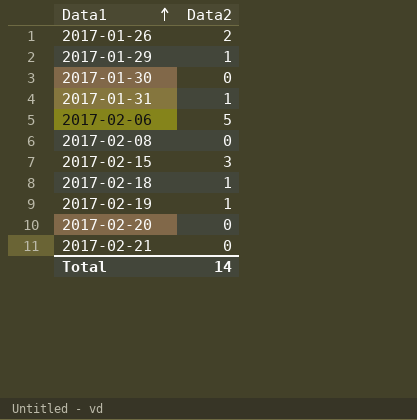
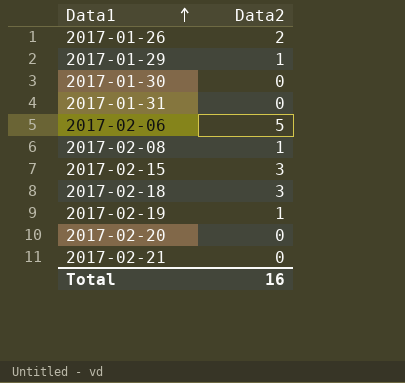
2017-01-31 | Data2: 1 -> 0
2017-02-08 | Data2: 0 -> 1
2017-02-18 | Data2: 1 -> 3
Total | Data2: 14 -> 16

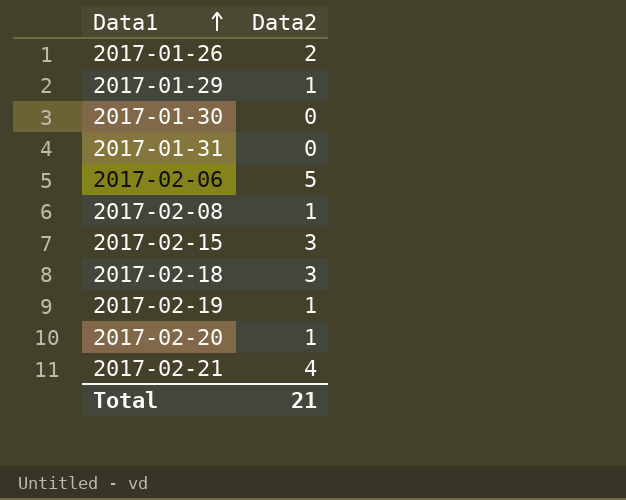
2017-02-20 | Data2: 0 -> 1
2017-02-21 | Data2: 0 -> 4
Total | Data2: 16 -> 21

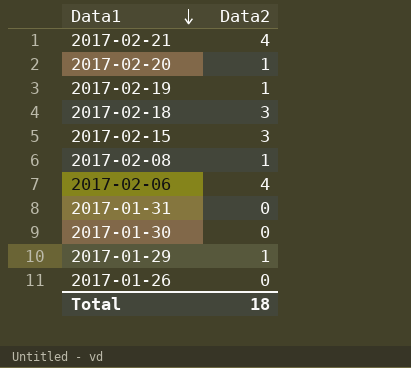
row order: Data1 ascending -> Data1 descending
2017-02-06 | Data2: 5 -> 4
2017-01-26 | Data2: 2 -> 0
Total | Data2: 21 -> 18

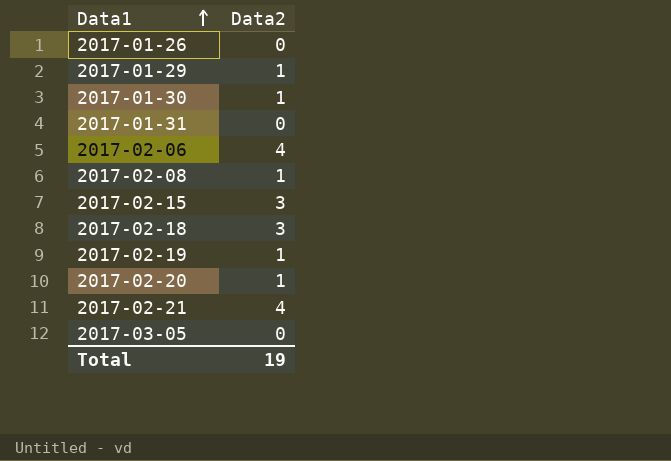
row order: Data1 descending -> Data1 ascending
2017-01-30 | Data2: 0 -> 1
row 2017-03-05: none -> 0
Total | Data2: 18 -> 19

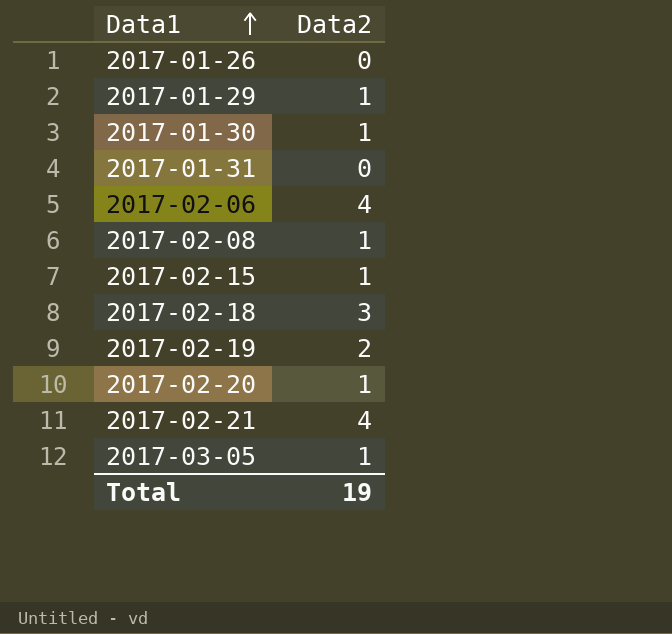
2017-02-15 | Data2: 3 -> 1
2017-02-19 | Data2: 1 -> 2
2017-03-05 | Data2: 0 -> 1

